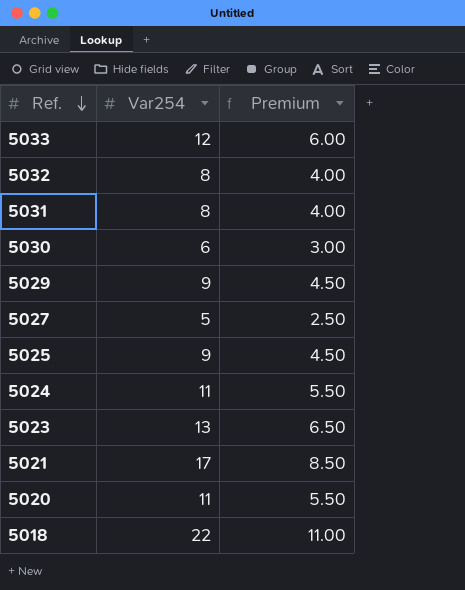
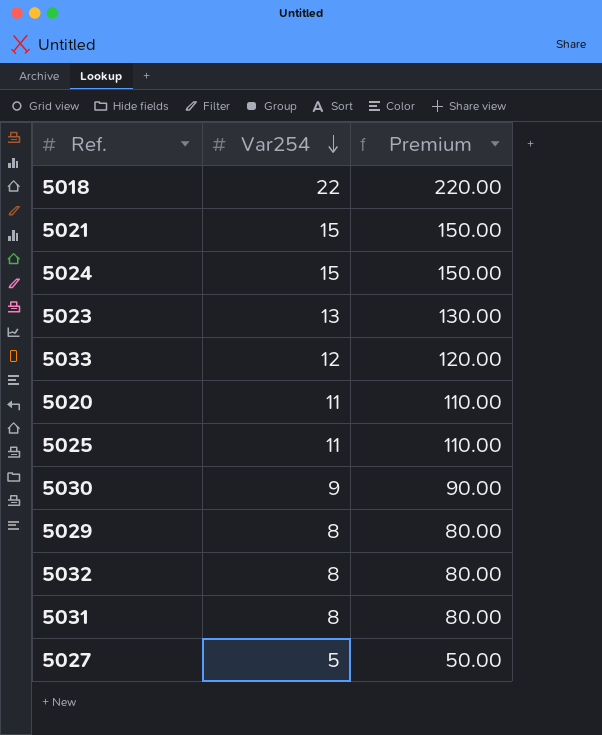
row order: Ref. descending -> Var254 descending
column Premium | formula: [Var254] * 0.5 -> [Var254] * 10
5021 | Var254: 17 -> 15
5024 | Var254: 11 -> 15
5025 | Var254: 9 -> 11
5030 | Var254: 6 -> 9
5029 | Var254: 9 -> 8

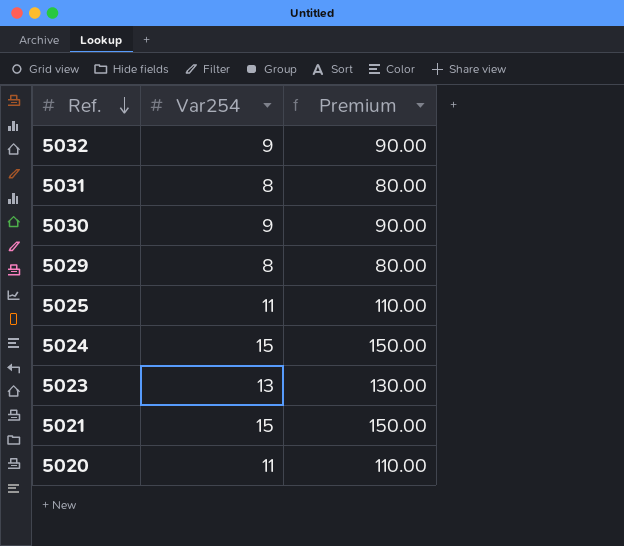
row order: Var254 descending -> Ref. descending
row 5018: 22 | 220.00 -> none
row 5033: 12 | 120.00 -> none
row 5027: 5 | 50.00 -> none
5032 | Var254: 8 -> 9
5032 | Premium: 80.00 -> 90.00

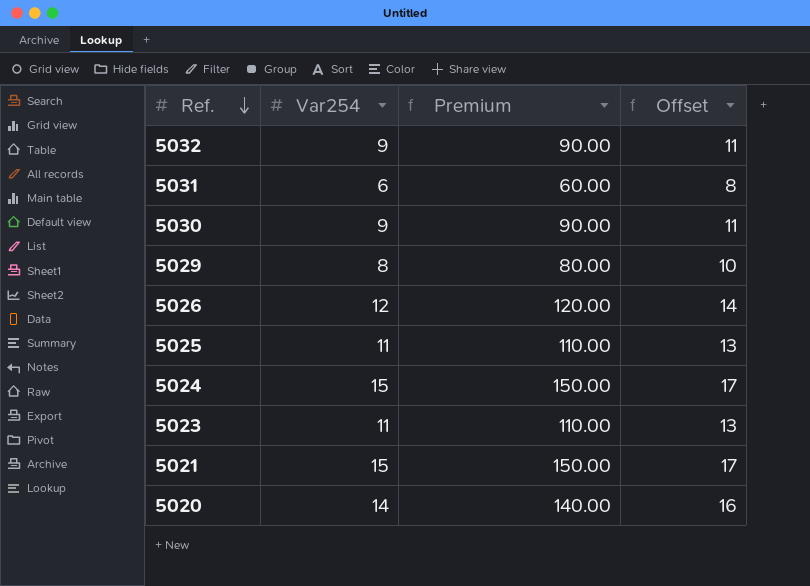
column Offset | formula: none -> [Var254] + 2
5031 | Var254: 8 -> 6
5031 | Premium: 80.00 -> 60.00
row 5026: none -> 12 | 120.00 | 14
5023 | Var254: 13 -> 11
5023 | Premium: 130.00 -> 110.00
5020 | Var254: 11 -> 14
5020 | Premium: 110.00 -> 140.00

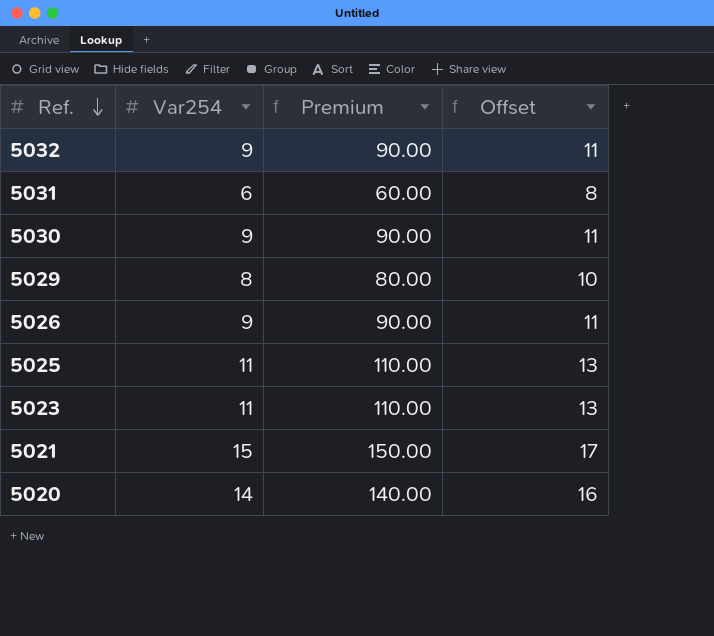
row 5024: 15 | 150.00 | 17 -> none
5026 | Var254: 12 -> 9
5026 | Premium: 120.00 -> 90.00
5026 | Offset: 14 -> 11

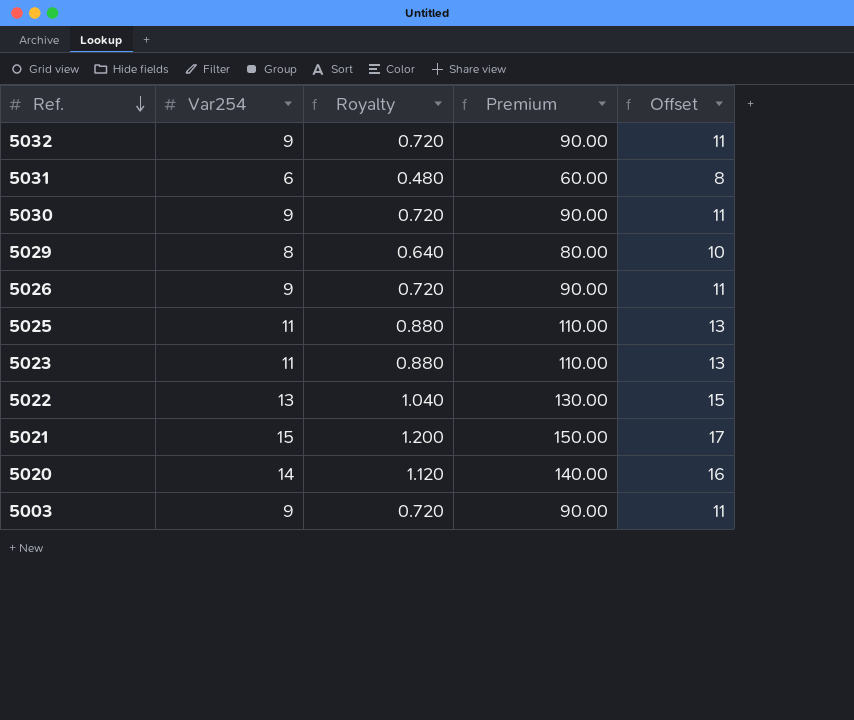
column Royalty | formula: none -> [Var254] * 0.08
row 5022: none -> 13 | 1.040 | 130.00 | 15
row 5003: none -> 9 | 0.720 | 90.00 | 11

